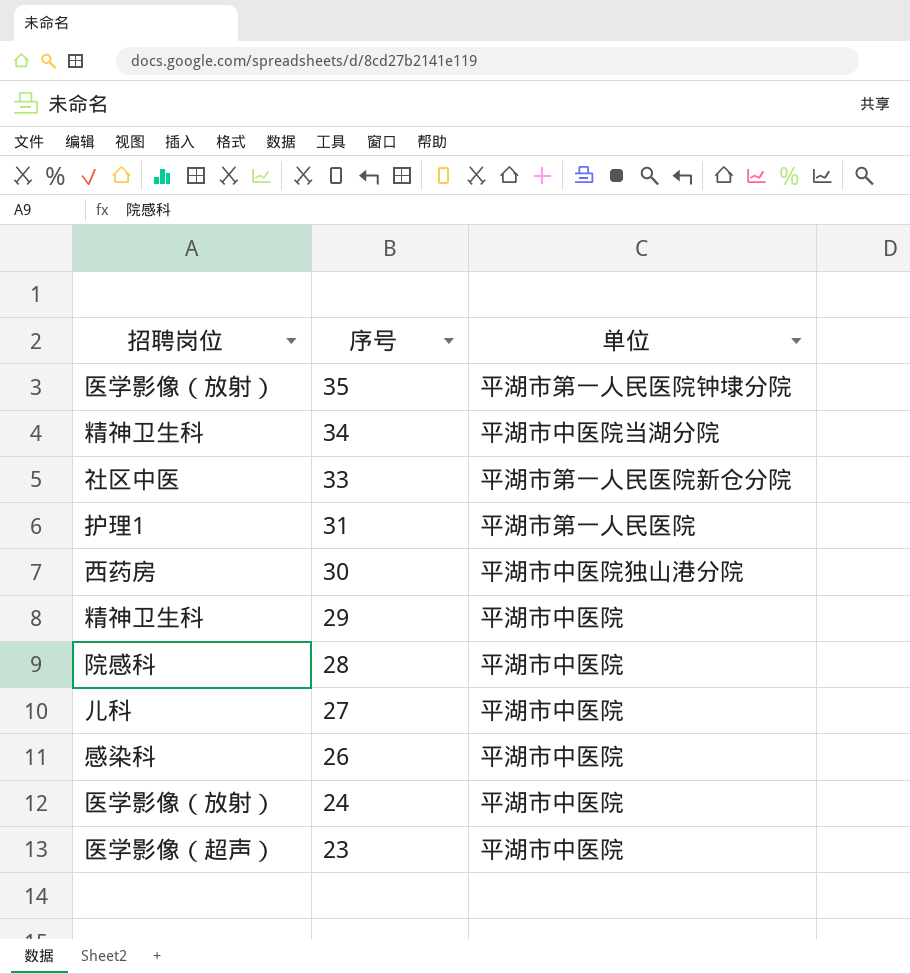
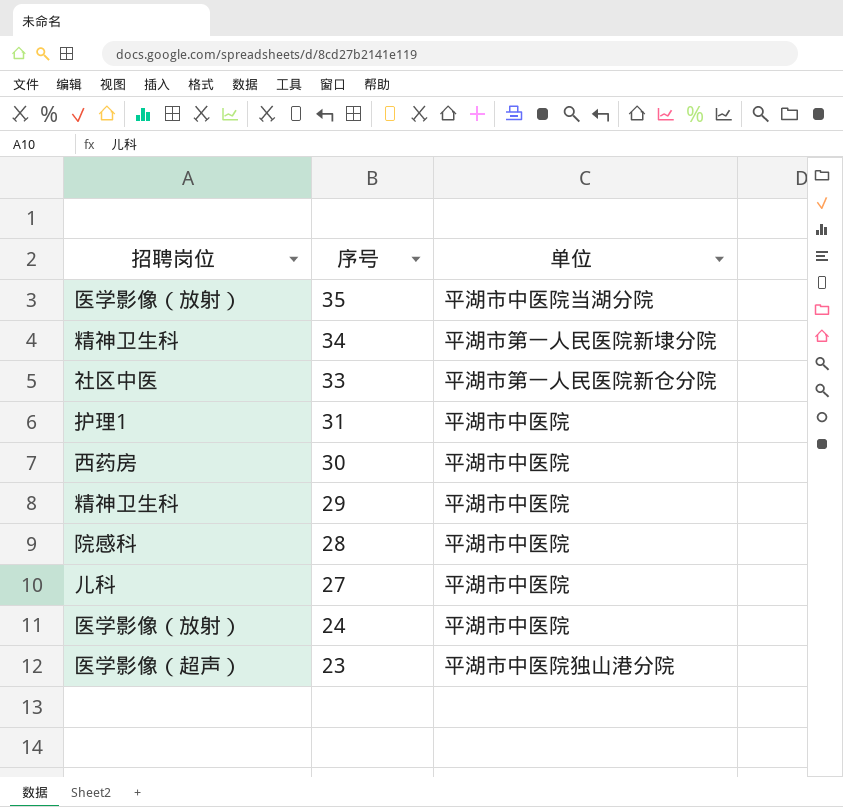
row 26: 感染科 | 平湖市中医院 -> none
35 | 单位: 平湖市第一人民医院钟埭分院 -> 平湖市中医院当湖分院
34 | 单位: 平湖市中医院当湖分院 -> 平湖市第一人民医院新埭分院
31 | 单位: 平湖市第一人民医院 -> 平湖市中医院
30 | 单位: 平湖市中医院独山港分院 -> 平湖市中医院
23 | 单位: 平湖市中医院 -> 平湖市中医院独山港分院

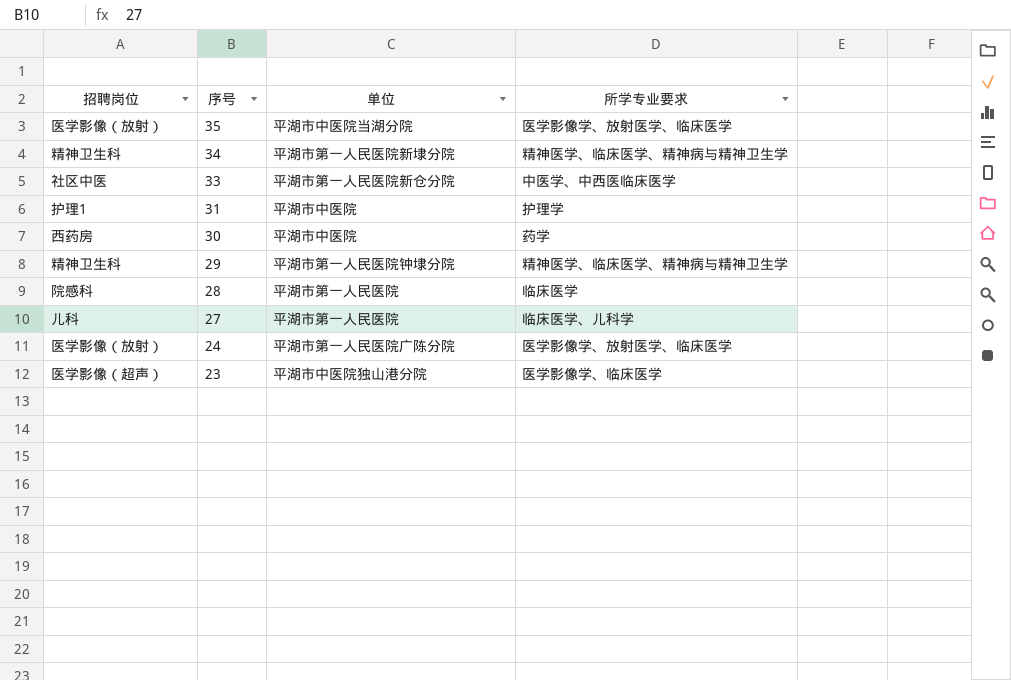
column 所学专业要求 | position: none -> 4
29 | 单位: 平湖市中医院 -> 平湖市第一人民医院钟埭分院
28 | 单位: 平湖市中医院 -> 平湖市第一人民医院
27 | 单位: 平湖市中医院 -> 平湖市第一人民医院
24 | 单位: 平湖市中医院 -> 平湖市第一人民医院广陈分院

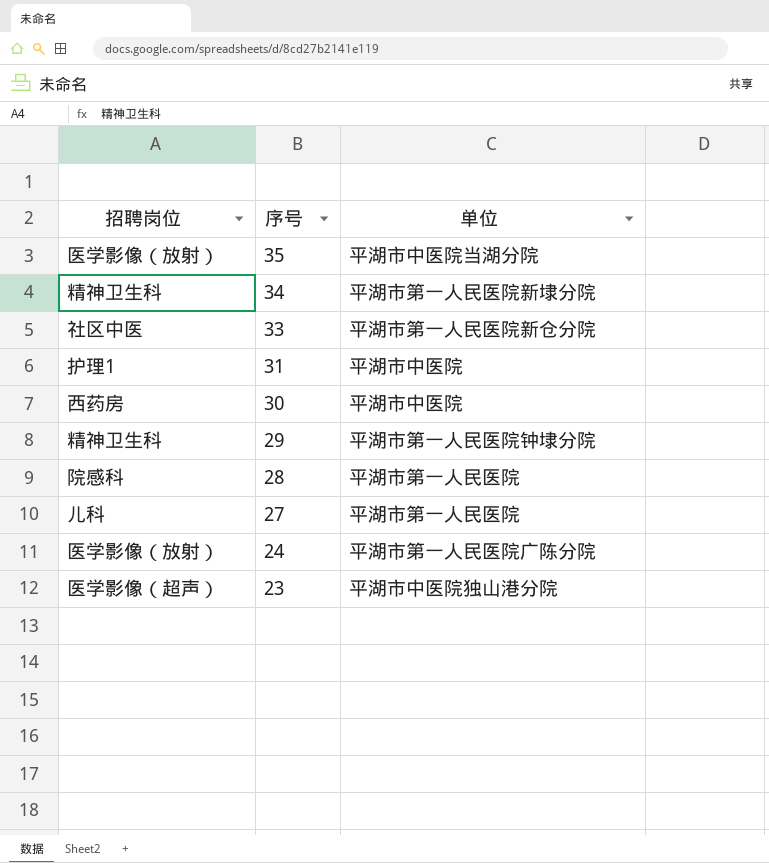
column 所学专业要求 | position: 4 -> none

